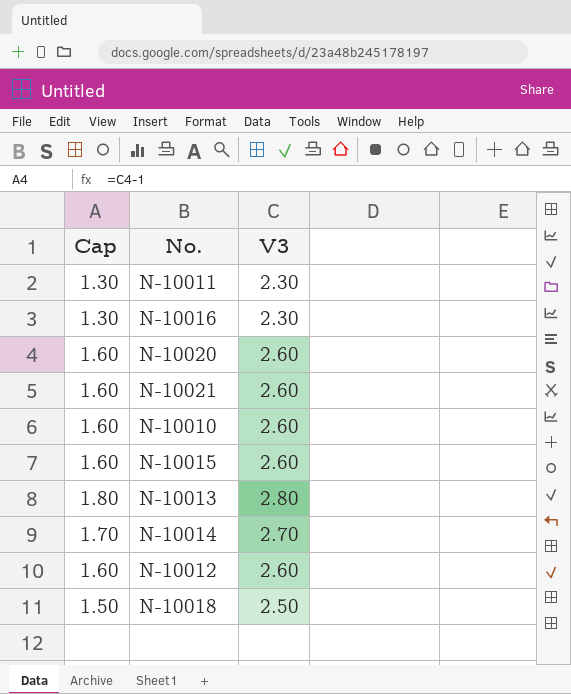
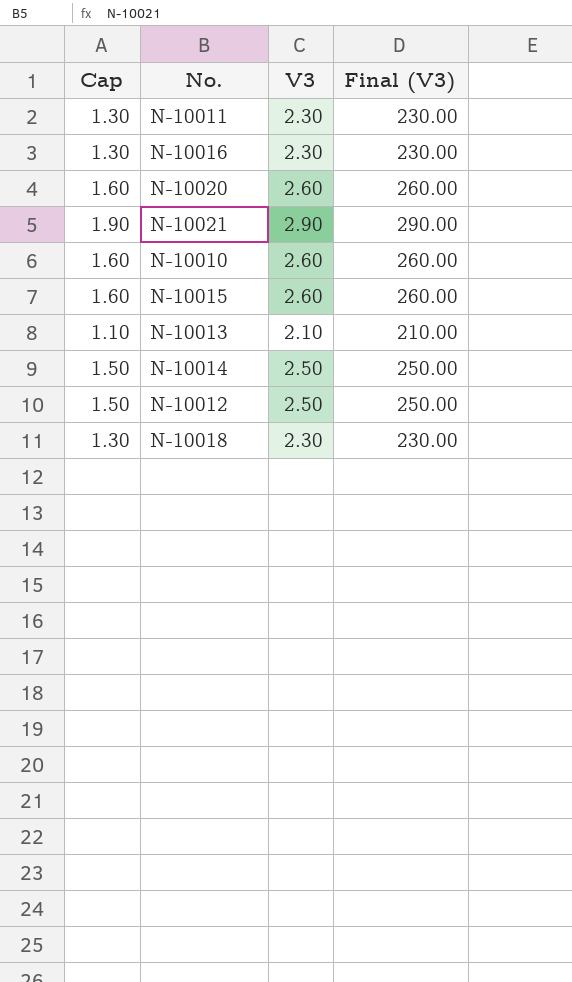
column Final (V3) | formula: none -> [V3] * 100
N-10021 | Cap: 1.60 -> 1.90
N-10021 | V3: 2.60 -> 2.90
N-10013 | Cap: 1.80 -> 1.10
N-10013 | V3: 2.80 -> 2.10
N-10014 | Cap: 1.70 -> 1.50
N-10014 | V3: 2.70 -> 2.50
N-10012 | Cap: 1.60 -> 1.50
N-10012 | V3: 2.60 -> 2.50
N-10018 | Cap: 1.50 -> 1.30
N-10018 | V3: 2.50 -> 2.30

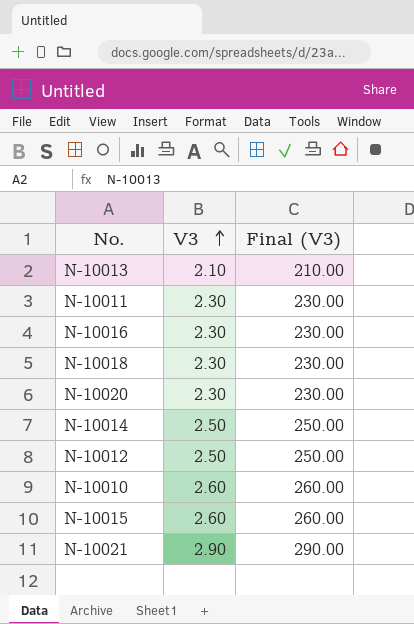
row order: none -> V3 ascending
column Cap | formula: [V3] - 1 -> none
N-10020 | V3: 2.60 -> 2.30
N-10020 | Final (V3): 260.00 -> 230.00

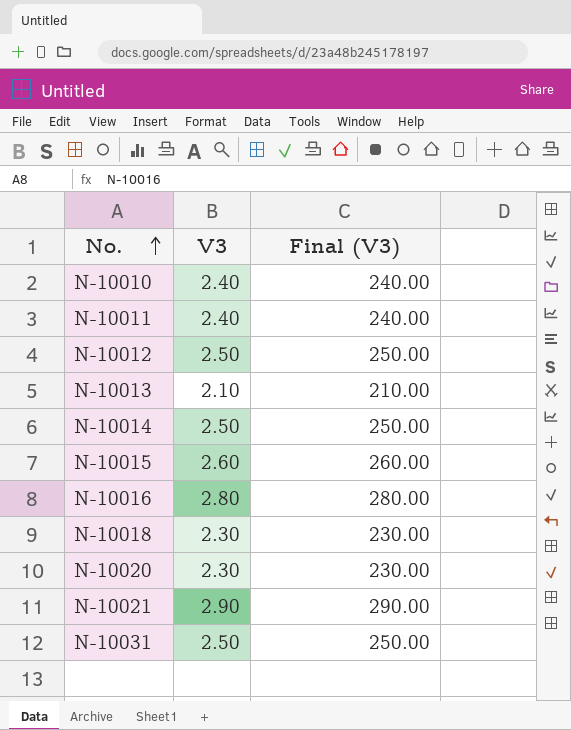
row order: V3 ascending -> No. ascending
N-10010 | V3: 2.60 -> 2.40
N-10010 | Final (V3): 260.00 -> 240.00
N-10011 | V3: 2.30 -> 2.40
N-10011 | Final (V3): 230.00 -> 240.00
N-10016 | V3: 2.30 -> 2.80
N-10016 | Final (V3): 230.00 -> 280.00
row N-10031: none -> 2.50 | 250.00

